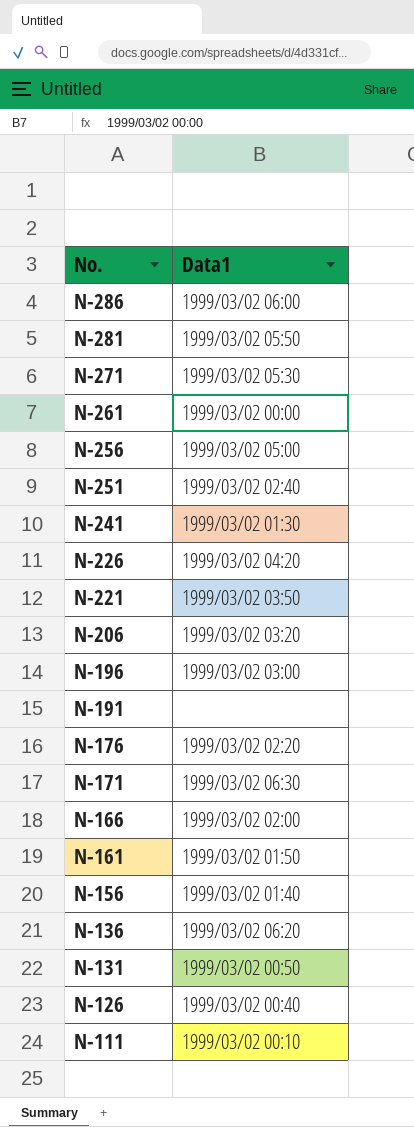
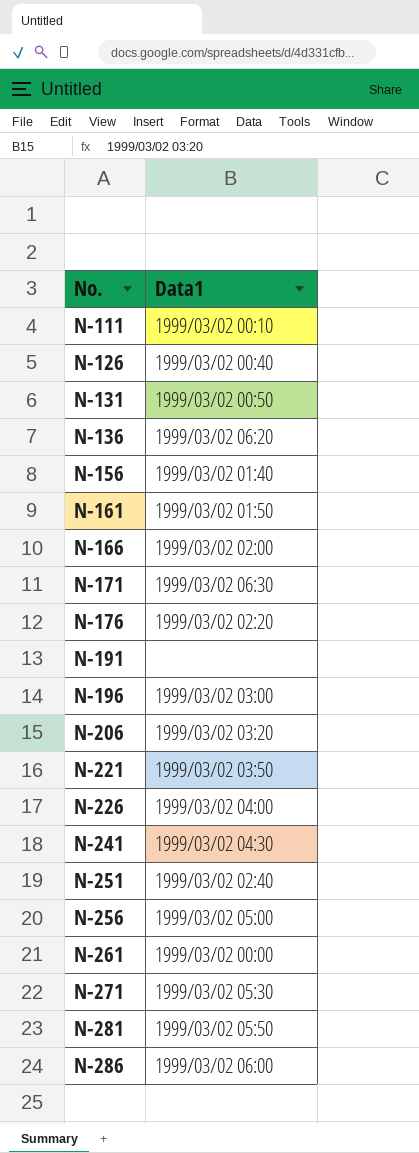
row order: No. descending -> No. ascending
N-226 | Data1: 1999/03/02 04:20 -> 1999/03/02 04:00
N-241 | Data1: 1999/03/02 01:30 -> 1999/03/02 04:30

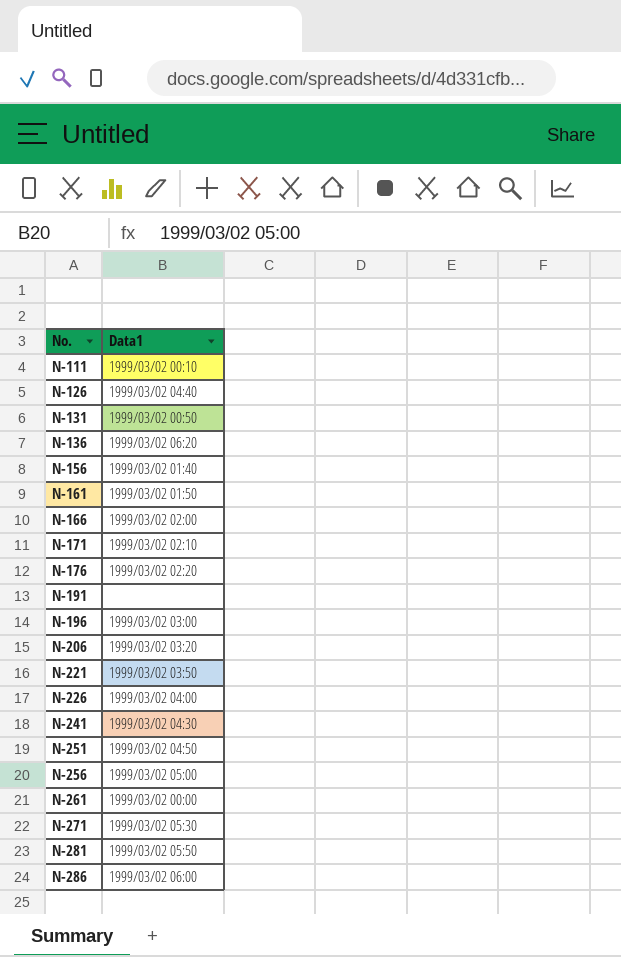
N-126 | Data1: 1999/03/02 00:40 -> 1999/03/02 04:40
N-171 | Data1: 1999/03/02 06:30 -> 1999/03/02 02:10
N-251 | Data1: 1999/03/02 02:40 -> 1999/03/02 04:50

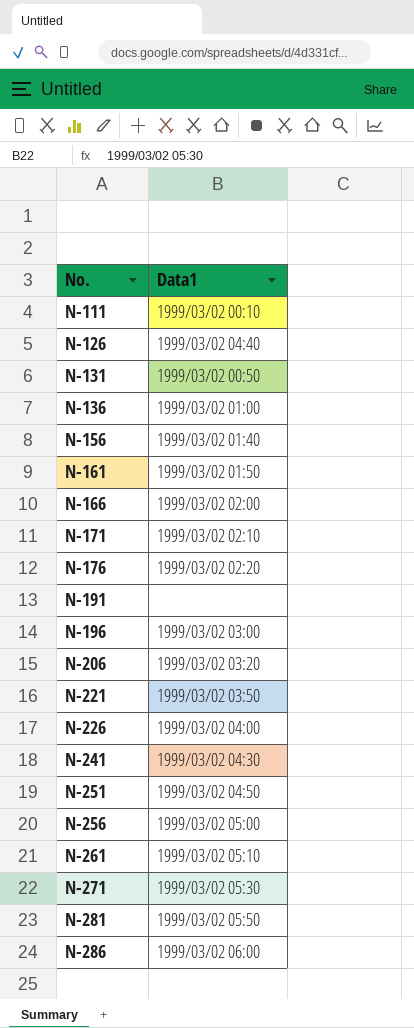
N-136 | Data1: 1999/03/02 06:20 -> 1999/03/02 01:00
N-261 | Data1: 1999/03/02 00:00 -> 1999/03/02 05:10

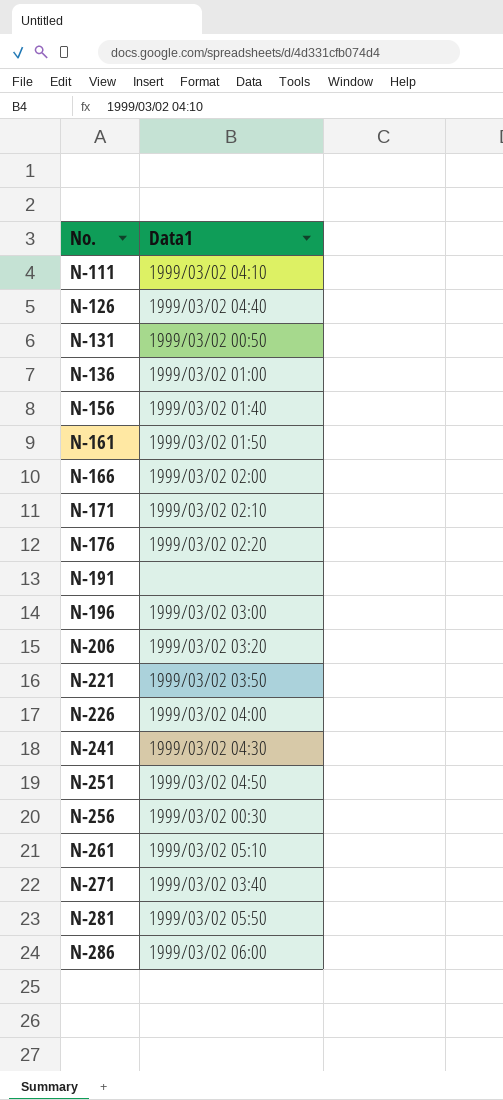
N-111 | Data1: 1999/03/02 00:10 -> 1999/03/02 04:10
N-256 | Data1: 1999/03/02 05:00 -> 1999/03/02 00:30
N-271 | Data1: 1999/03/02 05:30 -> 1999/03/02 03:40

